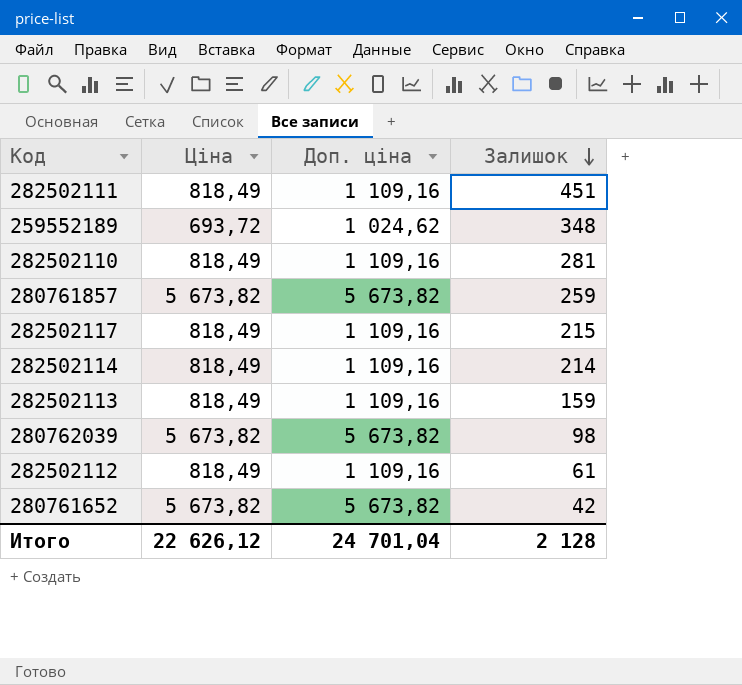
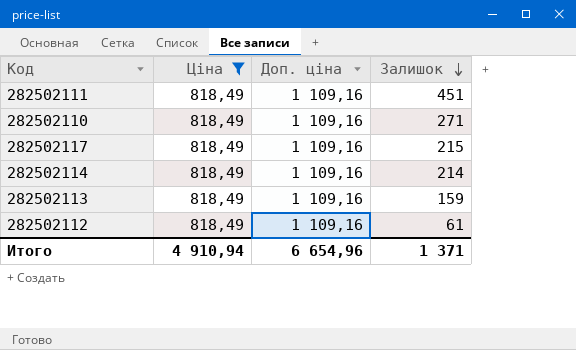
filter: none -> Ціна = 818,49
282502110 | Залишок: 281 -> 271
Итого | Ціна: 22 626,12 -> 4 910,94
Итого | Доп. ціна: 24 701,04 -> 6 654,96
Итого | Залишок: 2 128 -> 1 371

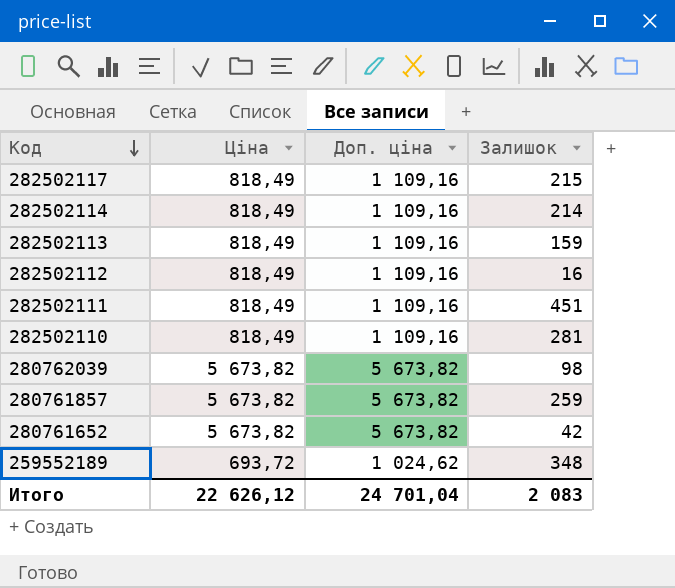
filter: Ціна = 818,49 -> none
row order: Залишок descending -> Код descending
282502112 | Залишок: 61 -> 16
282502110 | Залишок: 271 -> 281
Итого | Ціна: 4 910,94 -> 22 626,12
Итого | Доп. ціна: 6 654,96 -> 24 701,04
Итого | Залишок: 1 371 -> 2 083

